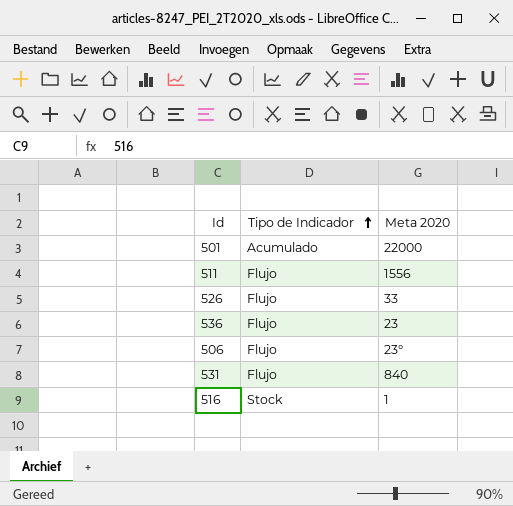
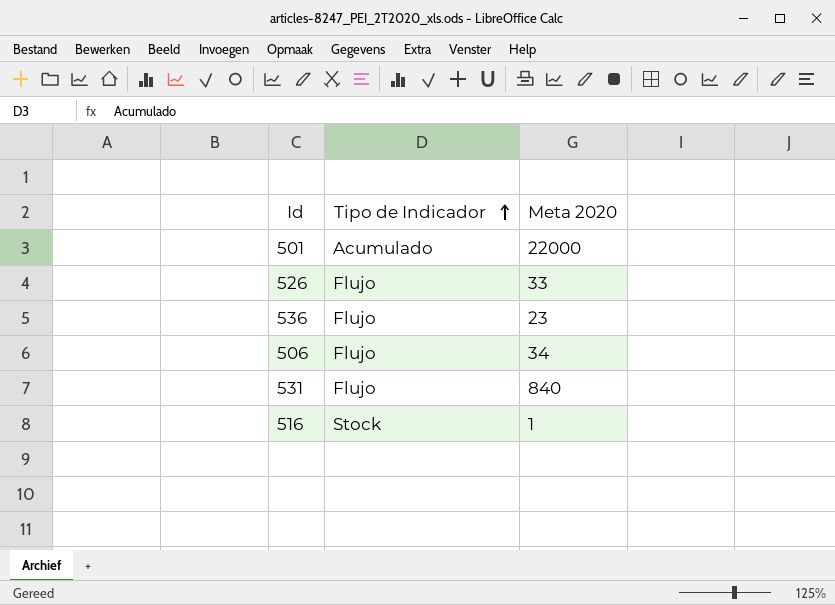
row 511: Flujo | 1556 -> none
506 | Meta 2020: 23° -> 34

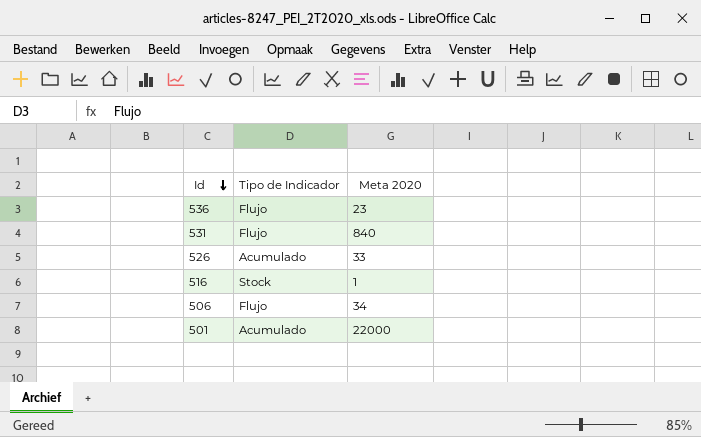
row order: Tipo de Indicador ascending -> Id descending
526 | Tipo de Indicador: Flujo -> Acumulado

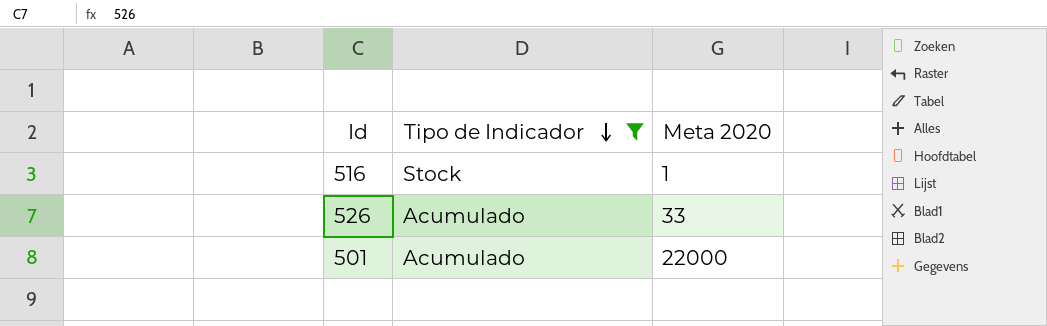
filter: none -> Tipo de Indicador != Flujo
row order: Id descending -> Tipo de Indicador descending

